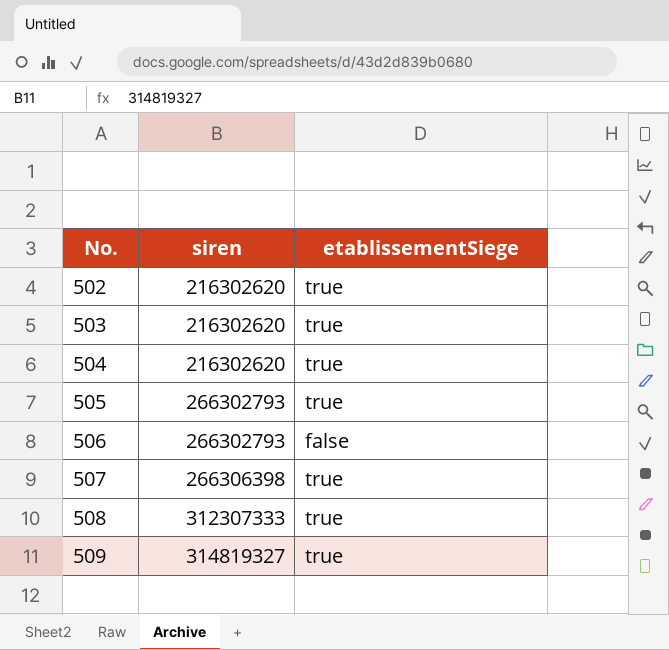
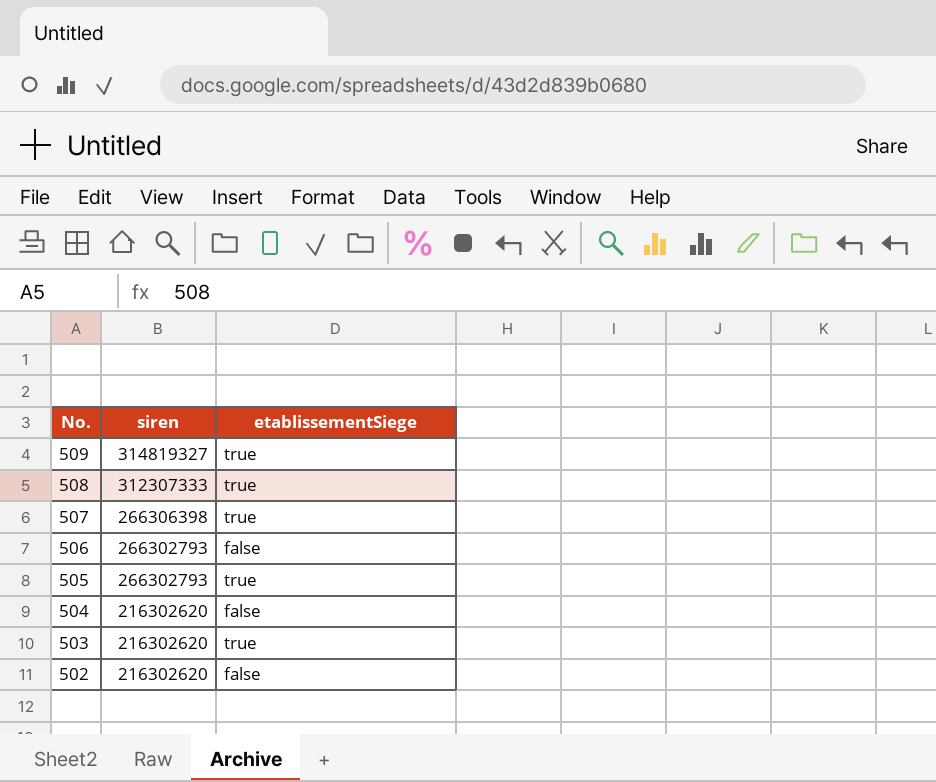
row order: No. ascending -> No. descending
504 | etablissementSiege: true -> false
502 | etablissementSiege: true -> false

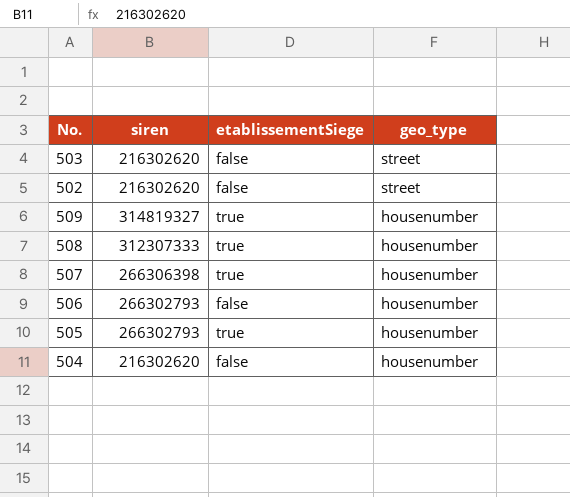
row order: No. descending -> geo_type descending
column geo_type | position: none -> 4
503 | etablissementSiege: true -> false

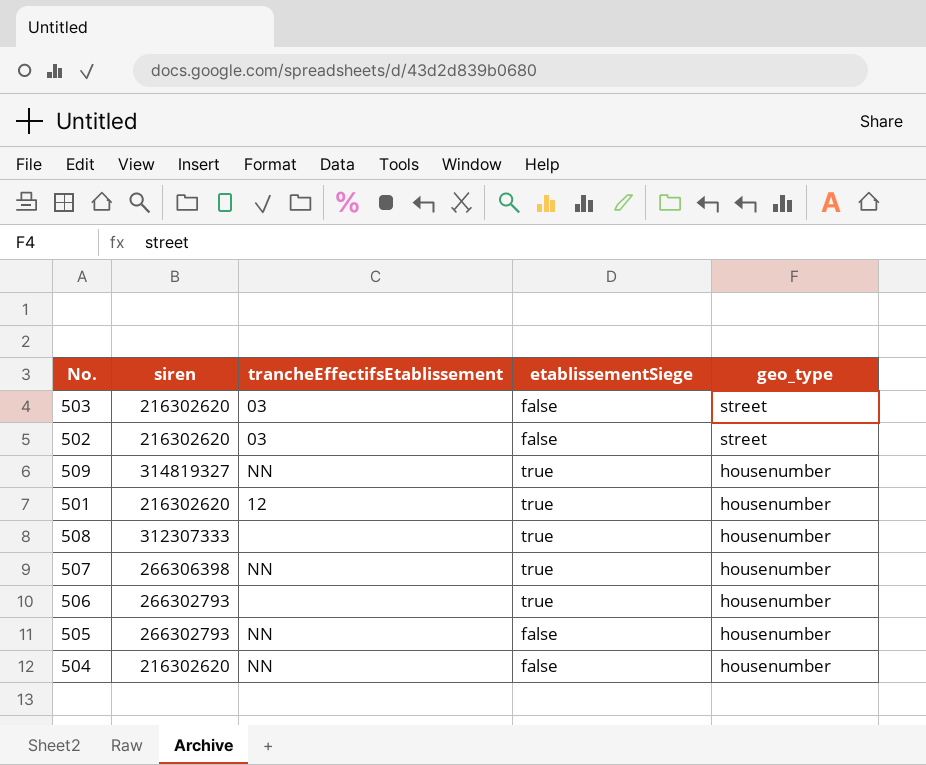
column trancheEffectifsEtablissement | position: none -> 3
row 501: none -> 216302620 | 12 | true | housenumber
506 | etablissementSiege: false -> true
505 | etablissementSiege: true -> false

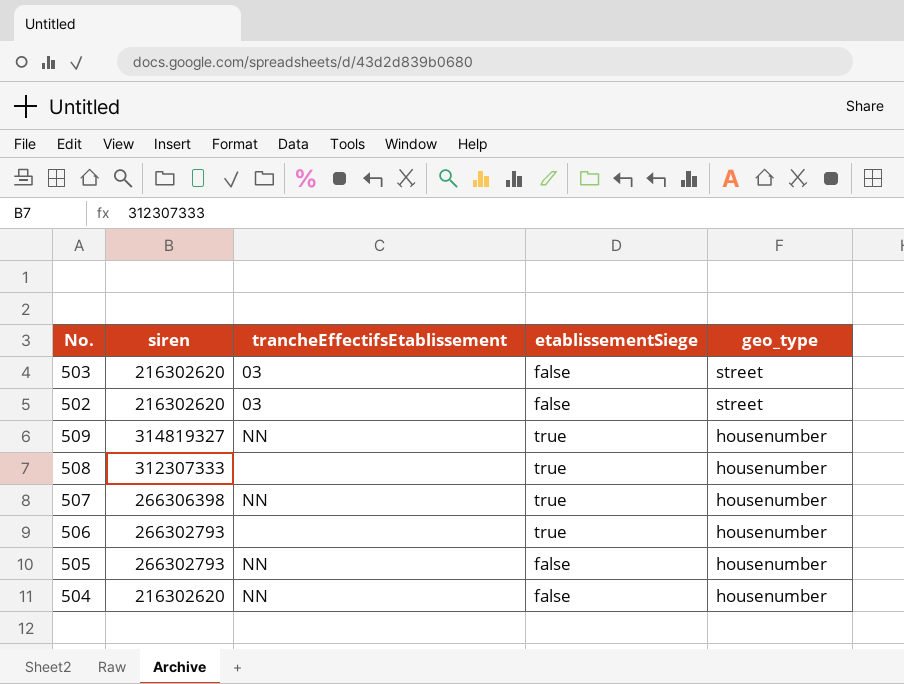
row 501: 216302620 | 12 | true | housenumber -> none

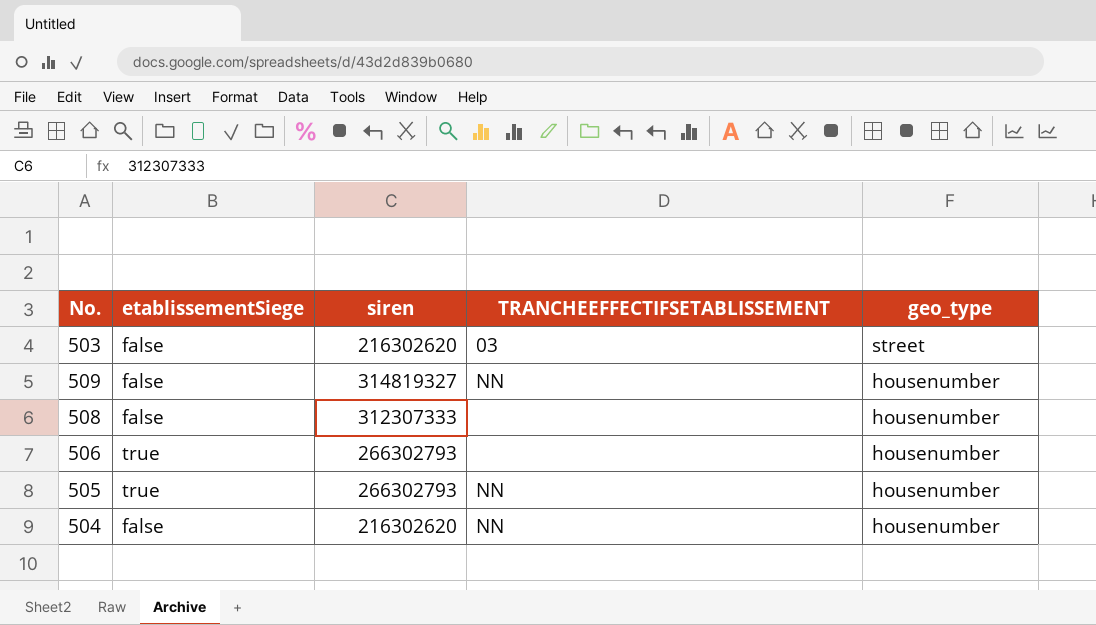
column etablissementSiege | position: 4 -> 2
column name: trancheEffectifsEtablissement -> TRANCHEEFFECTIFSETABLISSEMENT
row 502: 216302620 | 03 | false | street -> none
row 507: 266306398 | NN | true | housenumber -> none
509 | etablissementSiege: true -> false
508 | etablissementSiege: true -> false
505 | etablissementSiege: false -> true

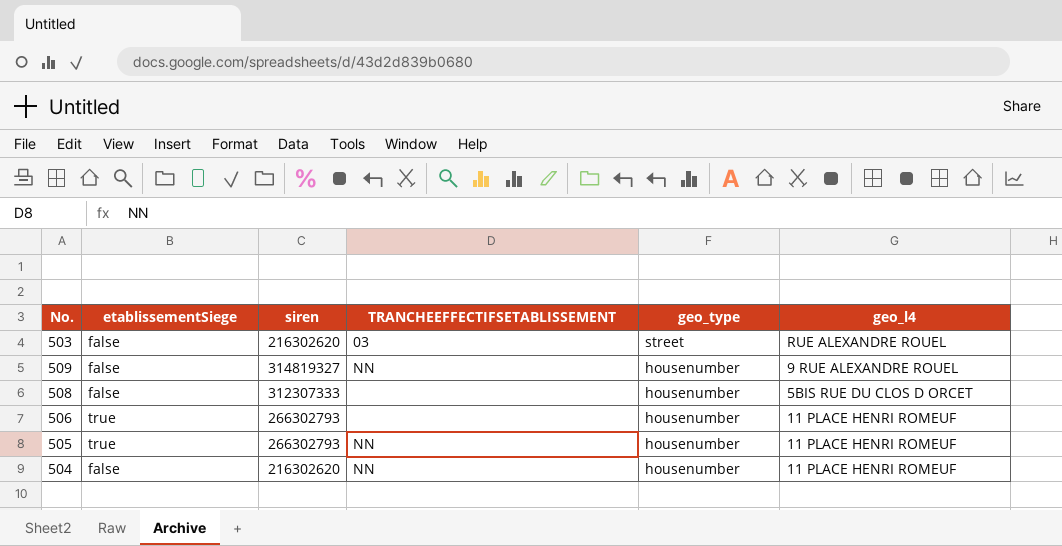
column geo_l4 | position: none -> 6

